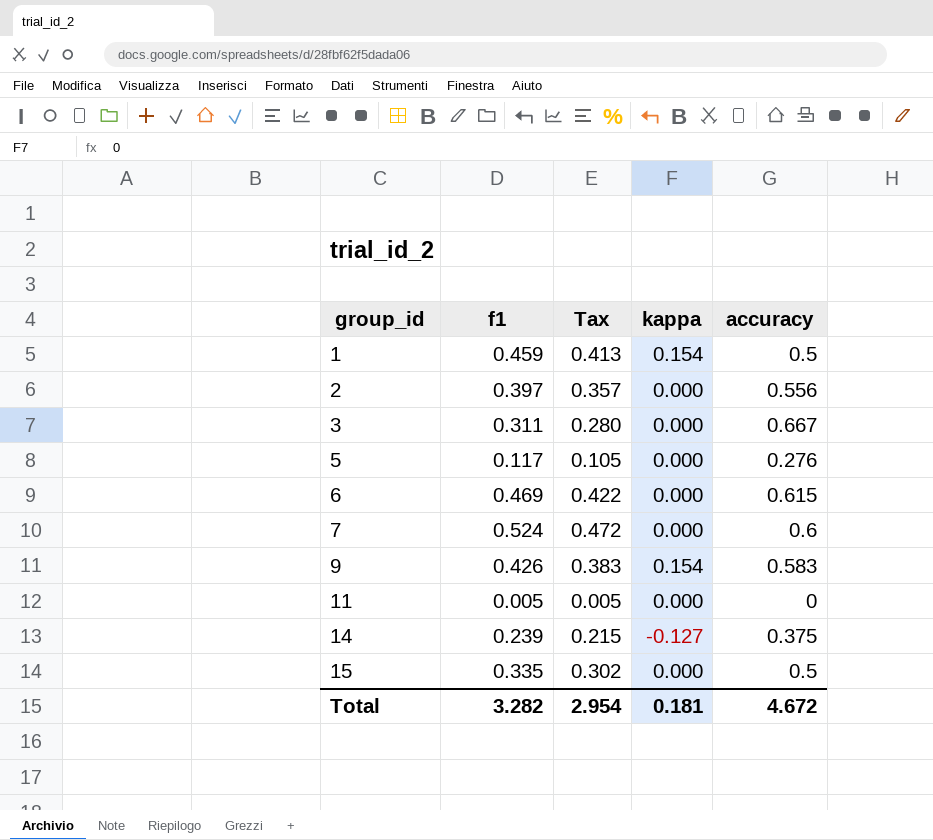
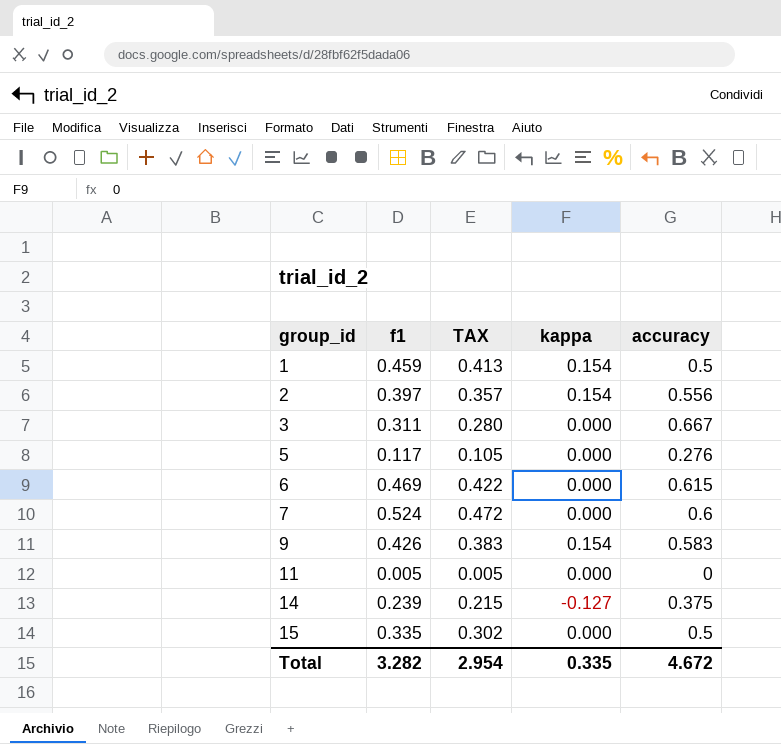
column name: Tax -> TAX
2 | kappa: 0.000 -> 0.154
Total | kappa: 0.181 -> 0.335

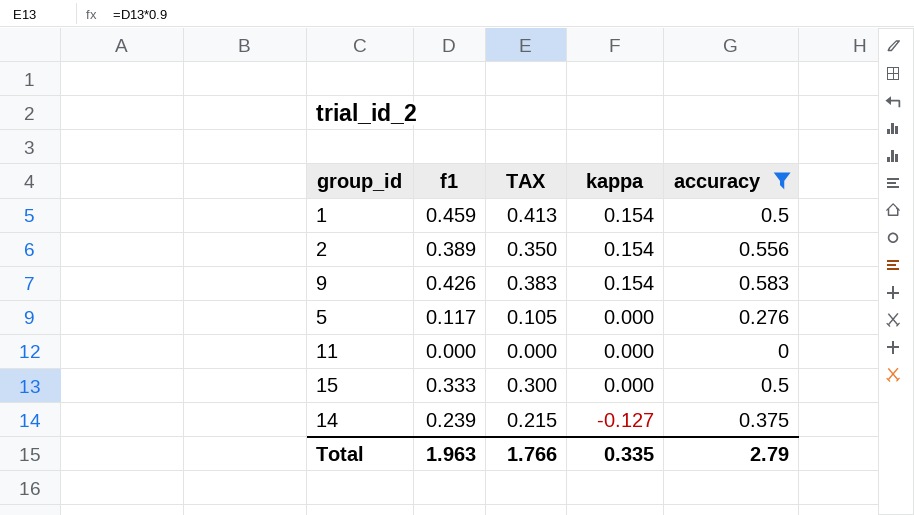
filter: none -> accuracy <= 0.583
row order: group_id ascending -> kappa descending
2 | f1: 0.397 -> 0.389
2 | TAX: 0.357 -> 0.350
11 | f1: 0.005 -> 0.000
11 | TAX: 0.005 -> 0.000
15 | f1: 0.335 -> 0.333
15 | TAX: 0.302 -> 0.300
Total | f1: 3.282 -> 1.963
Total | TAX: 2.954 -> 1.766
Total | accuracy: 4.672 -> 2.79

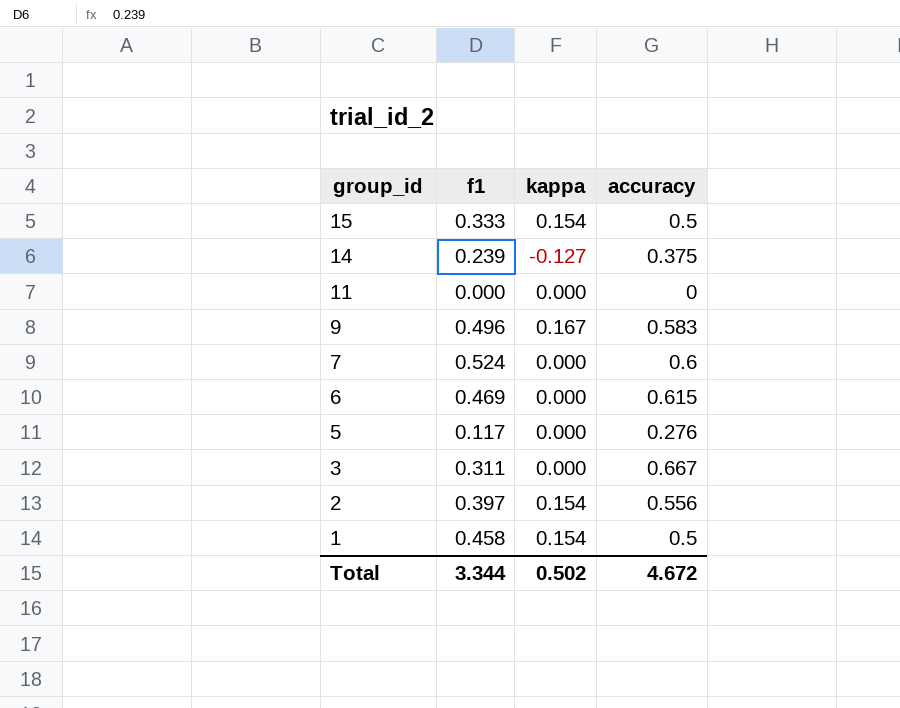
filter: accuracy <= 0.583 -> none
row order: kappa descending -> group_id descending
column TAX | formula: [f1] * 0.9 -> none
15 | kappa: 0.000 -> 0.154
9 | f1: 0.426 -> 0.496
9 | kappa: 0.154 -> 0.167
2 | f1: 0.389 -> 0.397
1 | f1: 0.459 -> 0.458
Total | f1: 1.963 -> 3.344
Total | kappa: 0.335 -> 0.502
Total | accuracy: 2.79 -> 4.672

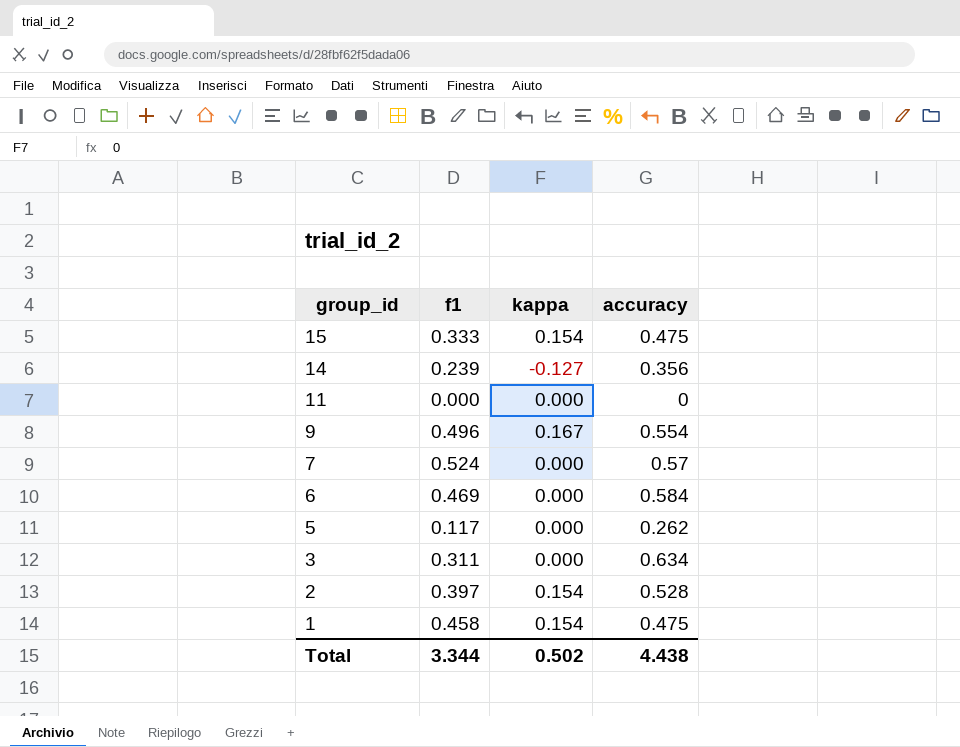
15 | accuracy: 0.5 -> 0.475
14 | accuracy: 0.375 -> 0.356
9 | accuracy: 0.583 -> 0.554
7 | accuracy: 0.6 -> 0.57
6 | accuracy: 0.615 -> 0.584
5 | accuracy: 0.276 -> 0.262
3 | accuracy: 0.667 -> 0.634
2 | accuracy: 0.556 -> 0.528
1 | accuracy: 0.5 -> 0.475
Total | accuracy: 4.672 -> 4.438

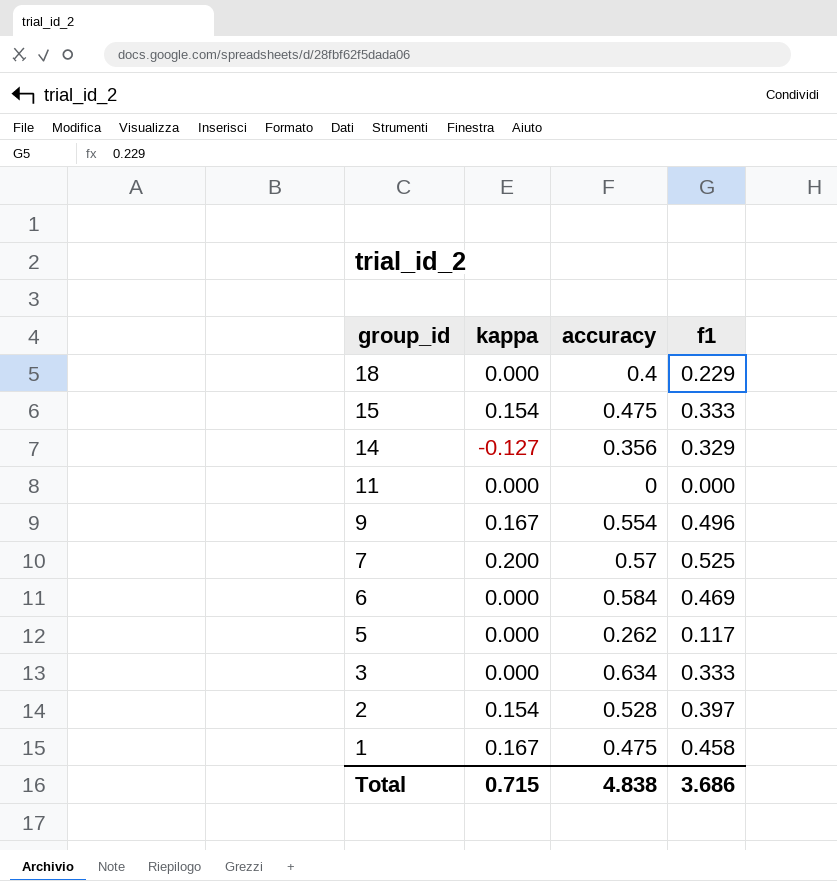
column f1 | position: 2 -> 4
row 18: none -> 0.000 | 0.4 | 0.229
14 | f1: 0.239 -> 0.329
7 | kappa: 0.000 -> 0.200
7 | f1: 0.524 -> 0.525
3 | f1: 0.311 -> 0.333
1 | kappa: 0.154 -> 0.167
Total | kappa: 0.502 -> 0.715
Total | accuracy: 4.438 -> 4.838
Total | f1: 3.344 -> 3.686

